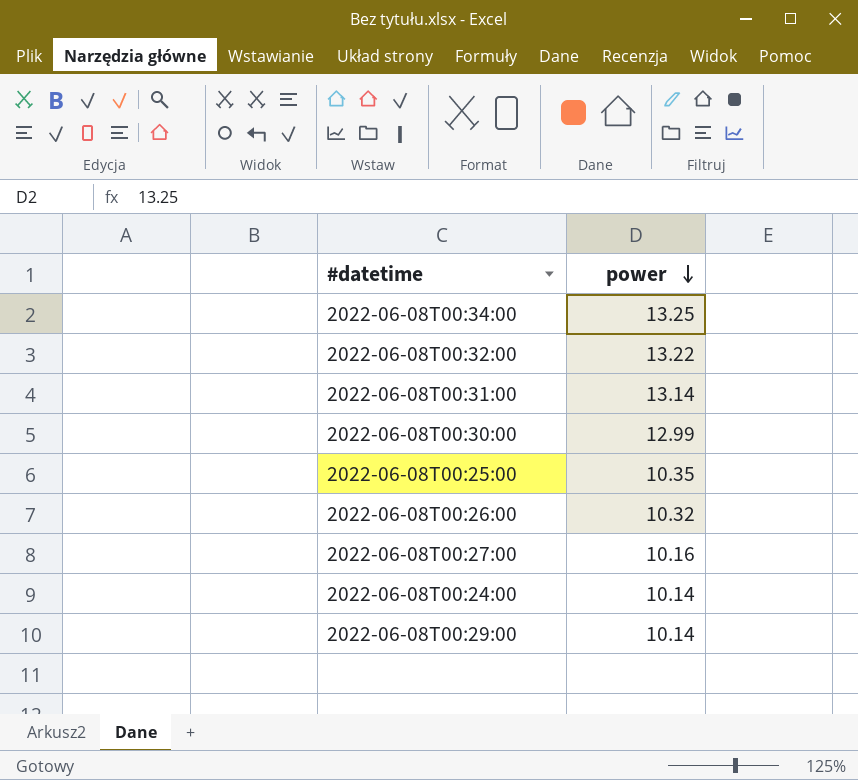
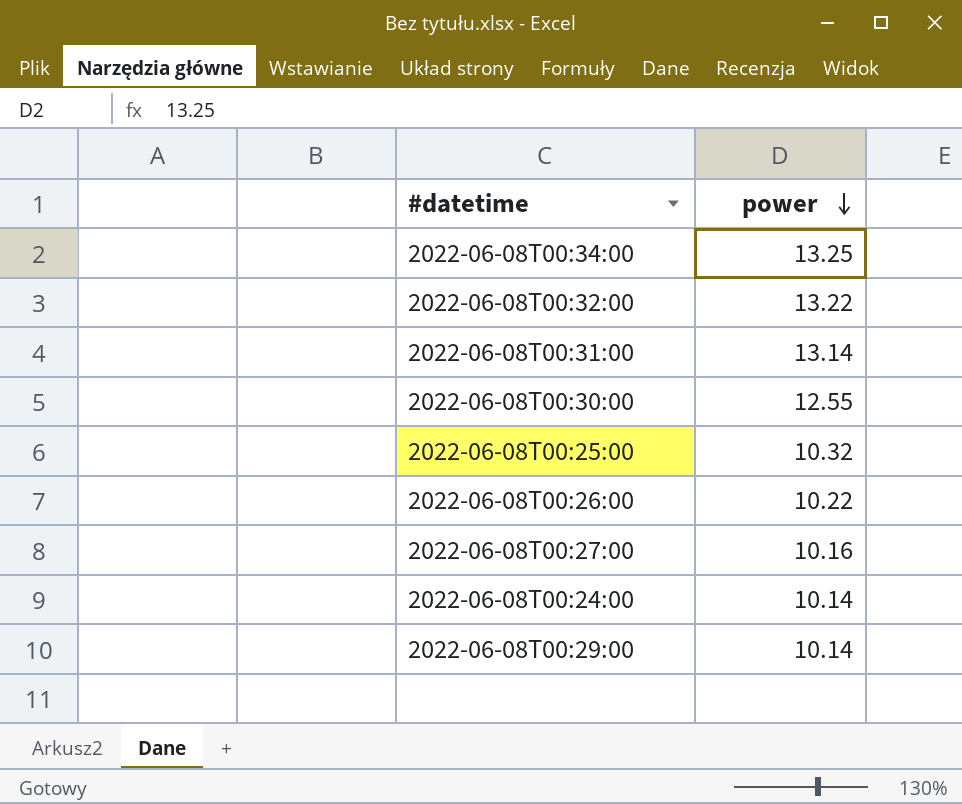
2022-06-08T00:30:00 | power: 12.99 -> 12.55
2022-06-08T00:25:00 | power: 10.35 -> 10.32
2022-06-08T00:26:00 | power: 10.32 -> 10.22

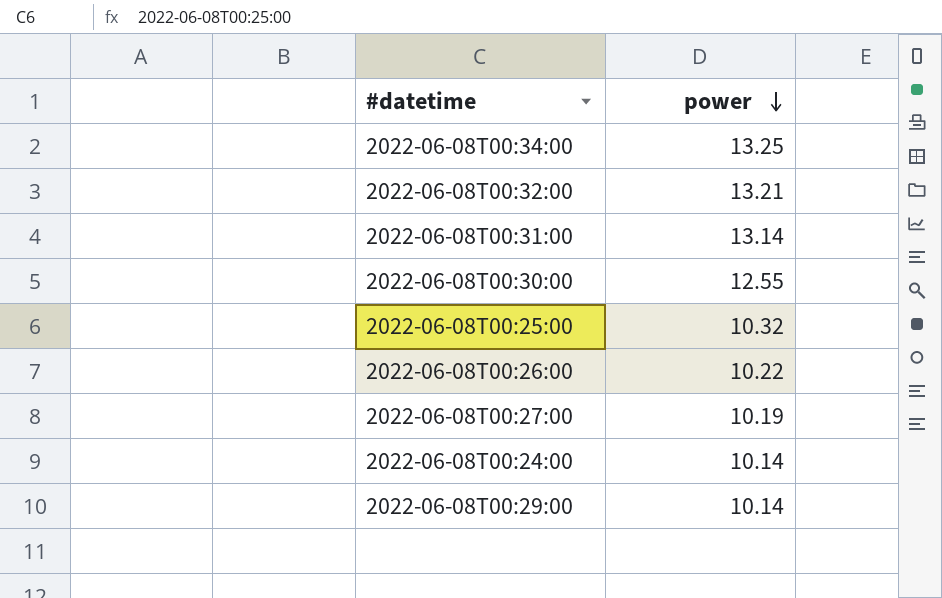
2022-06-08T00:32:00 | power: 13.22 -> 13.21
2022-06-08T00:27:00 | power: 10.16 -> 10.19

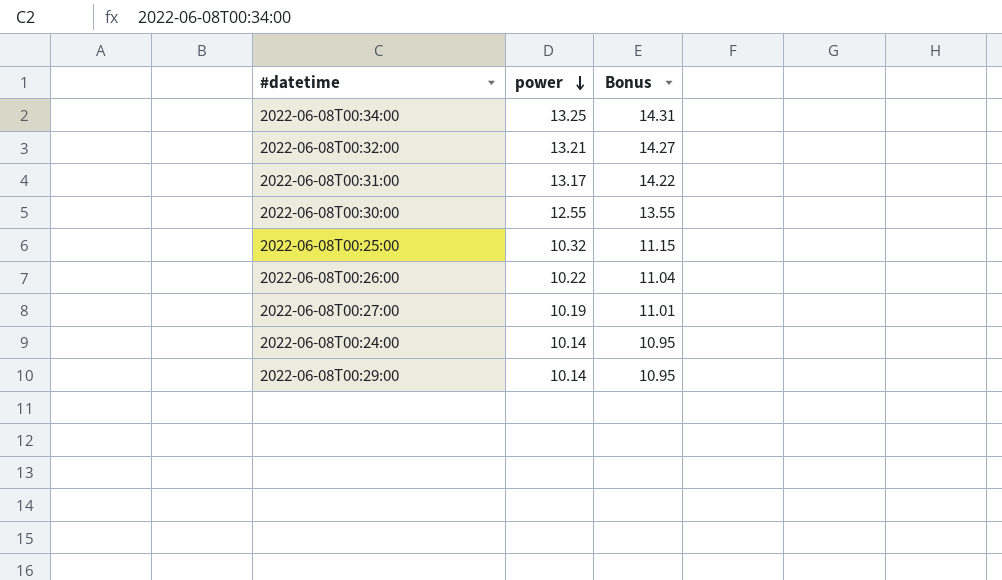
column Bonus | formula: none -> [power] * 1.08
2022-06-08T00:31:00 | power: 13.14 -> 13.17

